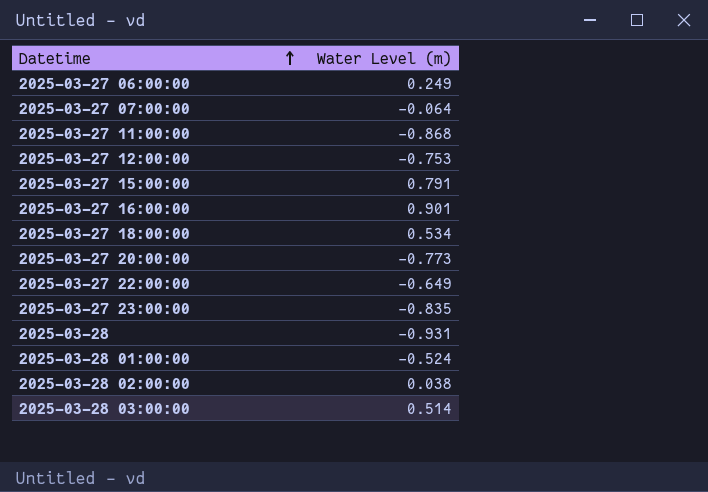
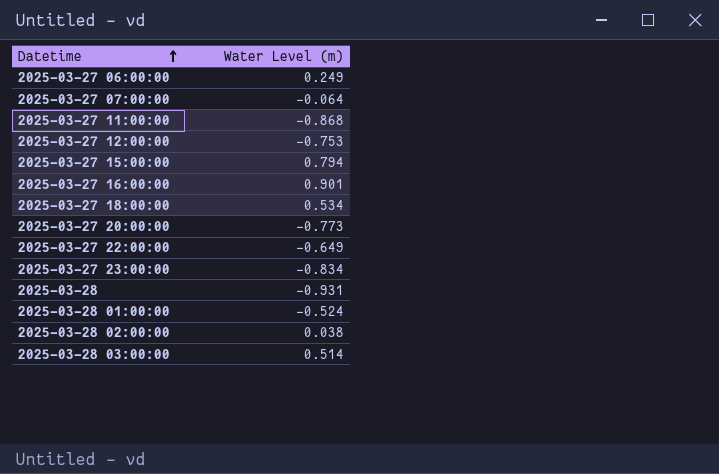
2025-03-27 15:00:00 | Water Level (m): 0.791 -> 0.794
2025-03-27 23:00:00 | Water Level (m): -0.835 -> -0.834

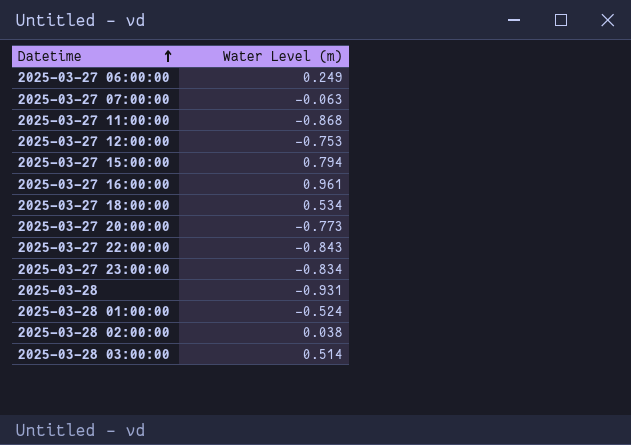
2025-03-27 07:00:00 | Water Level (m): -0.064 -> -0.063
2025-03-27 16:00:00 | Water Level (m): 0.901 -> 0.961
2025-03-27 22:00:00 | Water Level (m): -0.649 -> -0.843

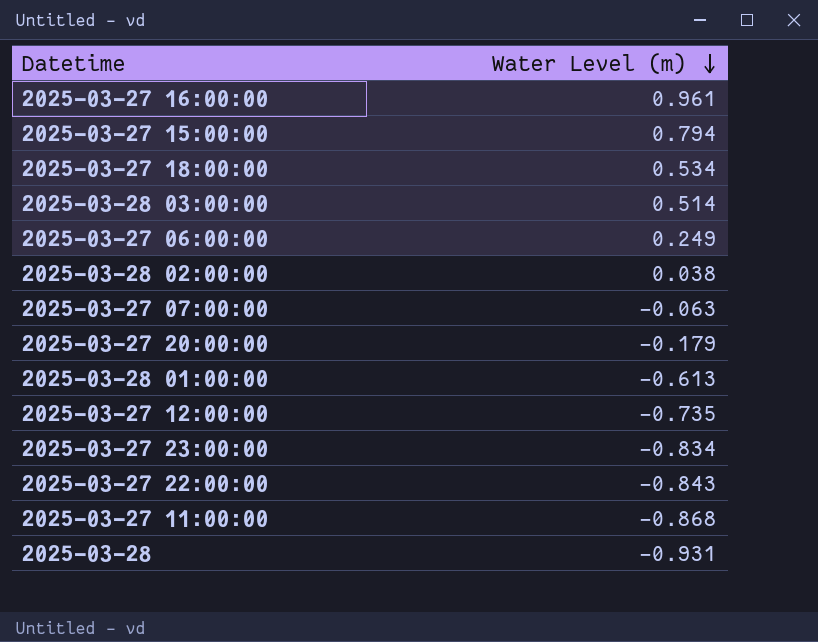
row order: Datetime ascending -> Water Level (m) descending
2025-03-27 20:00:00 | Water Level (m): -0.773 -> -0.179
2025-03-28 01:00:00 | Water Level (m): -0.524 -> -0.613
2025-03-27 12:00:00 | Water Level (m): -0.753 -> -0.735

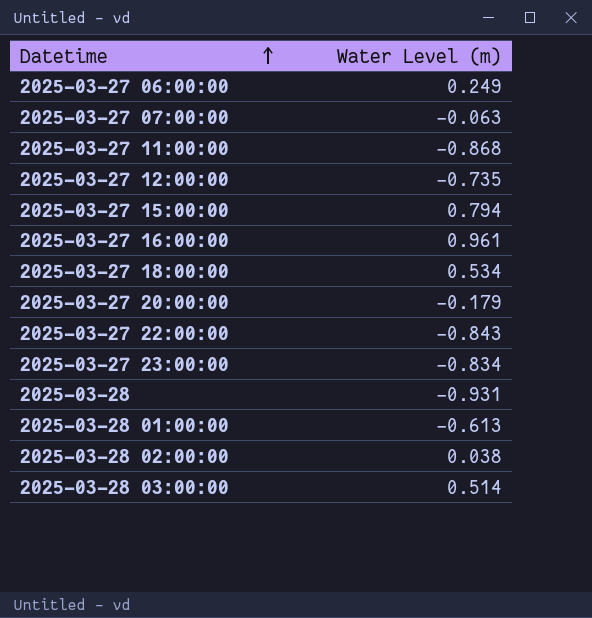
row order: Water Level (m) descending -> Datetime ascending

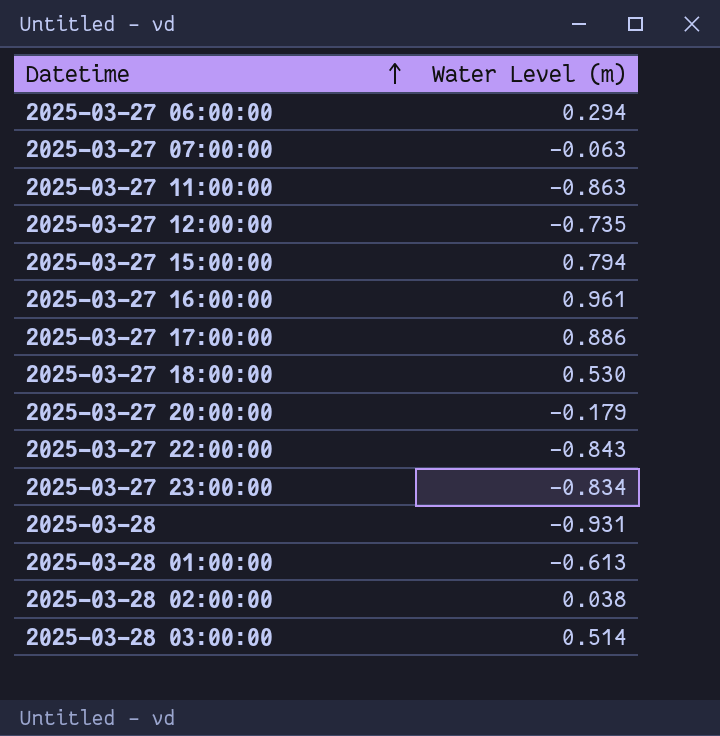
2025-03-27 06:00:00 | Water Level (m): 0.249 -> 0.294
2025-03-27 11:00:00 | Water Level (m): -0.868 -> -0.863
row 2025-03-27 17:00:00: none -> 0.886
2025-03-27 18:00:00 | Water Level (m): 0.534 -> 0.530

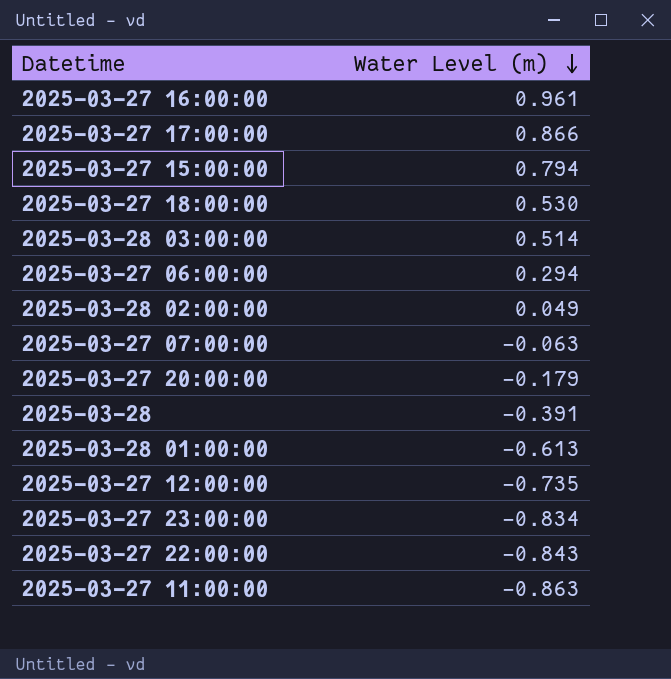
row order: Datetime ascending -> Water Level (m) descending
2025-03-27 17:00:00 | Water Level (m): 0.886 -> 0.866
2025-03-28 02:00:00 | Water Level (m): 0.038 -> 0.049
2025-03-28 | Water Level (m): -0.931 -> -0.391

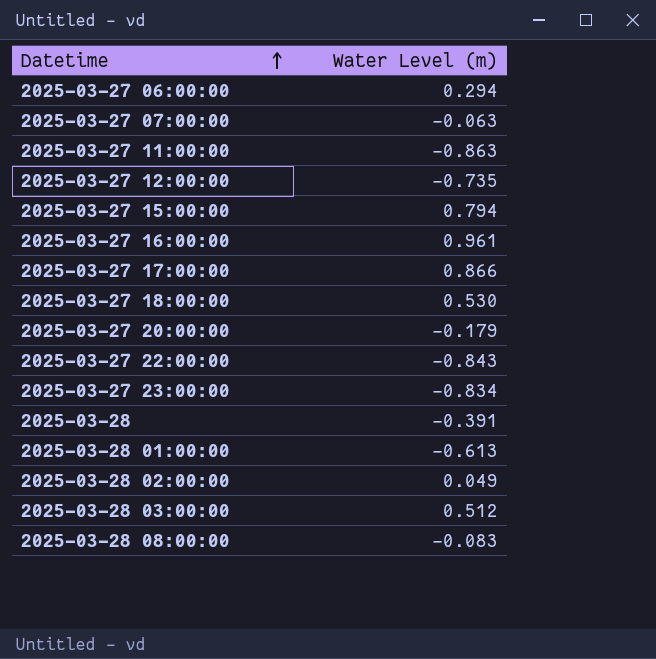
row order: Water Level (m) descending -> Datetime ascending
2025-03-28 03:00:00 | Water Level (m): 0.514 -> 0.512
row 2025-03-28 08:00:00: none -> -0.083

